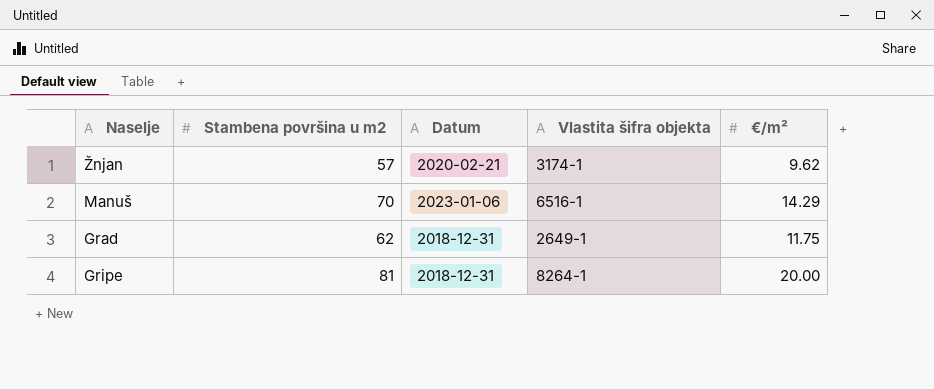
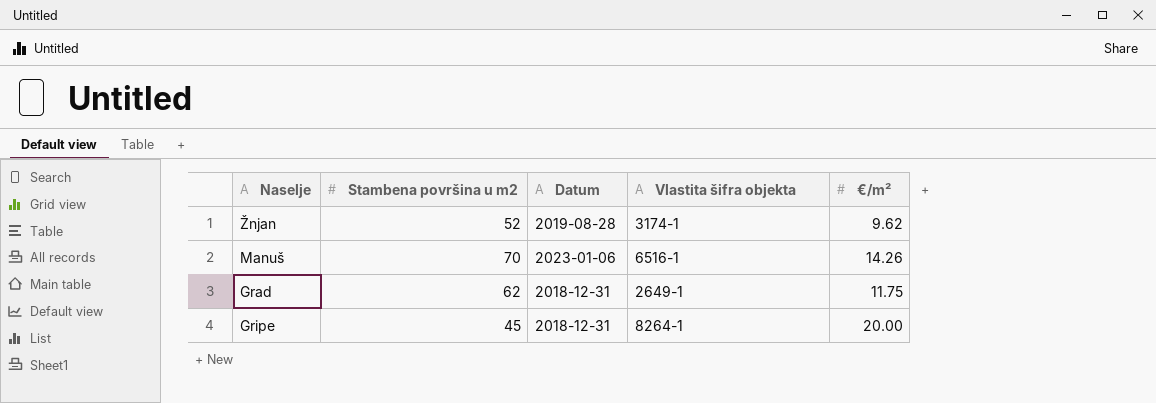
Žnjan | Stambena površina u m2: 57 -> 52
Žnjan | Datum: 2020-02-21 -> 2019-08-28
Manuš | €/m²: 14.29 -> 14.26
Gripe | Stambena površina u m2: 81 -> 45

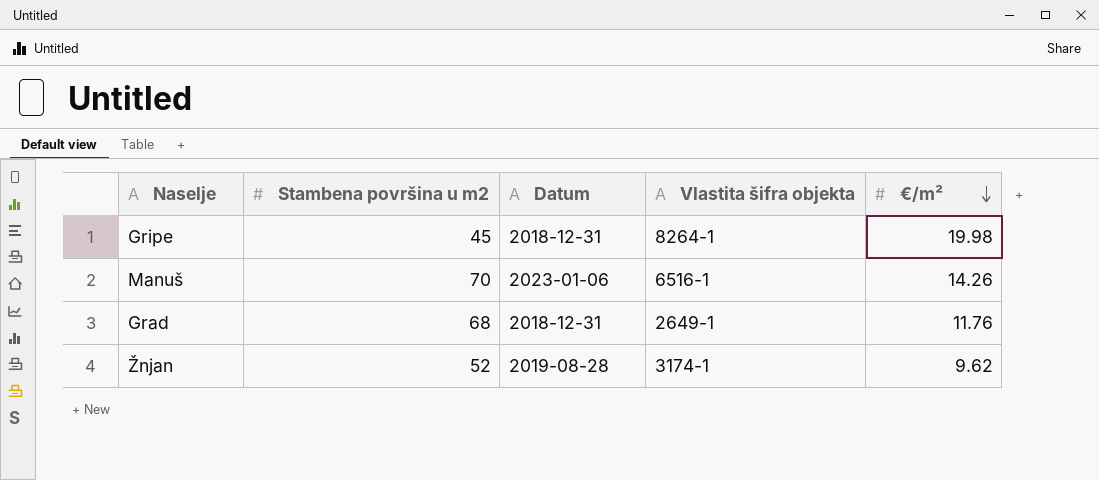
row order: none -> €/m² descending
Gripe | €/m²: 20.00 -> 19.98
Grad | Stambena površina u m2: 62 -> 68
Grad | €/m²: 11.75 -> 11.76

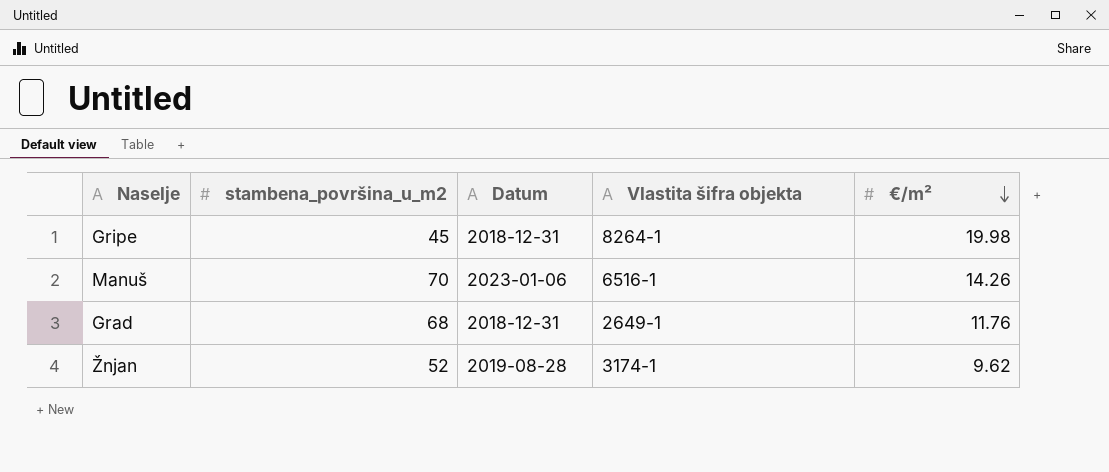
column name: Stambena površina u m2 -> stambena_površina_u_m2

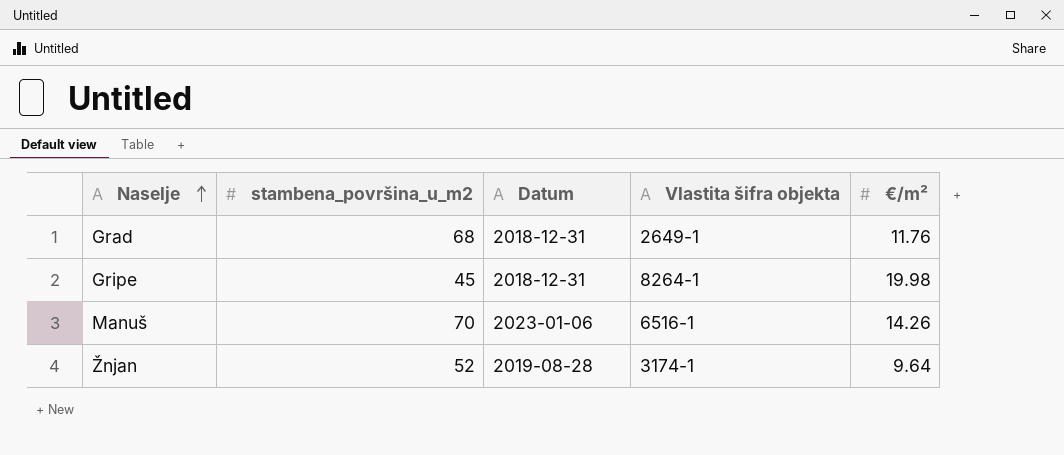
row order: €/m² descending -> Naselje ascending
Žnjan | €/m²: 9.62 -> 9.64

